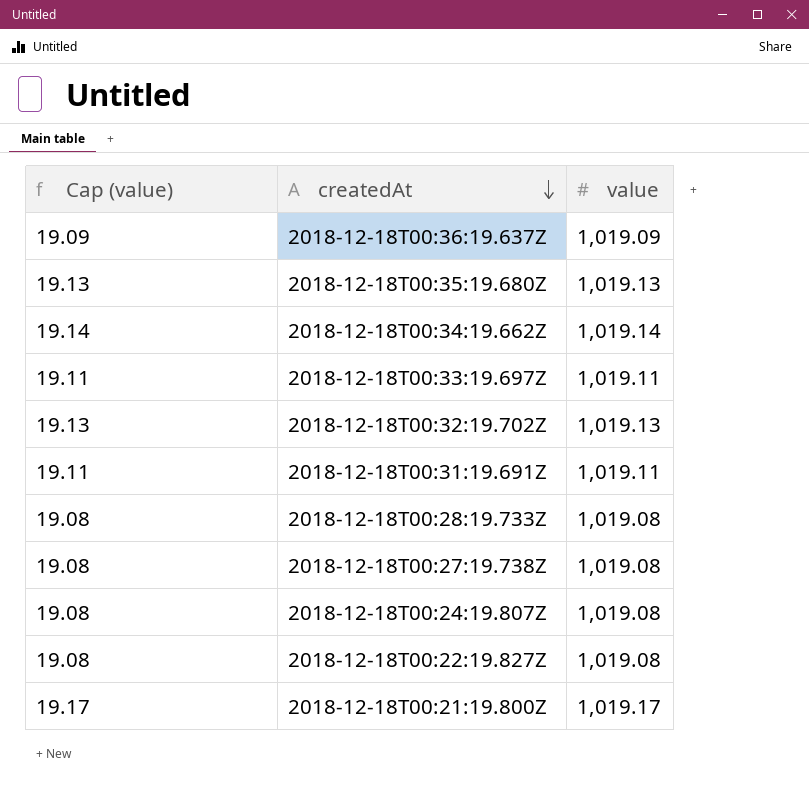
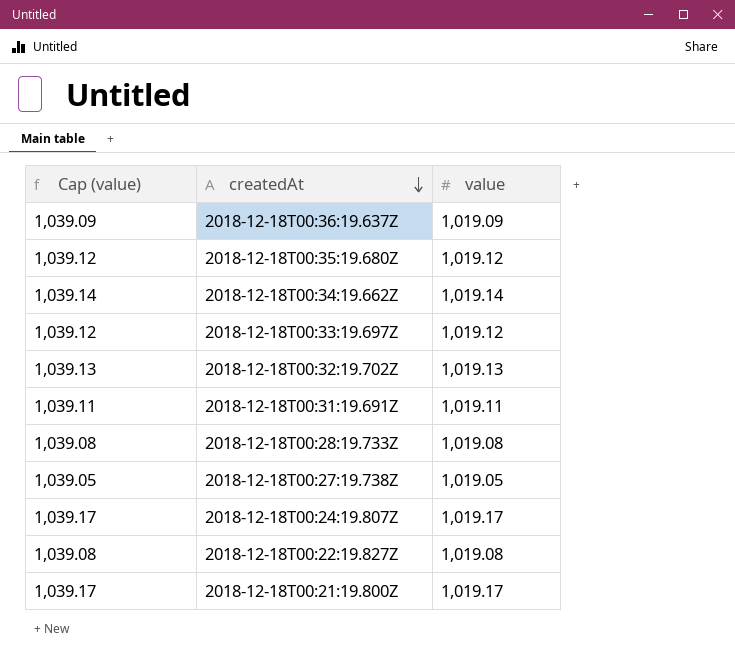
column Cap (value) | formula: [value] - 1000 -> [value] + 20
2018-12-18T00:35:19.680Z | value: 1,019.13 -> 1,019.12
2018-12-18T00:33:19.697Z | value: 1,019.11 -> 1,019.12
2018-12-18T00:27:19.738Z | value: 1,019.08 -> 1,019.05
2018-12-18T00:24:19.807Z | value: 1,019.08 -> 1,019.17

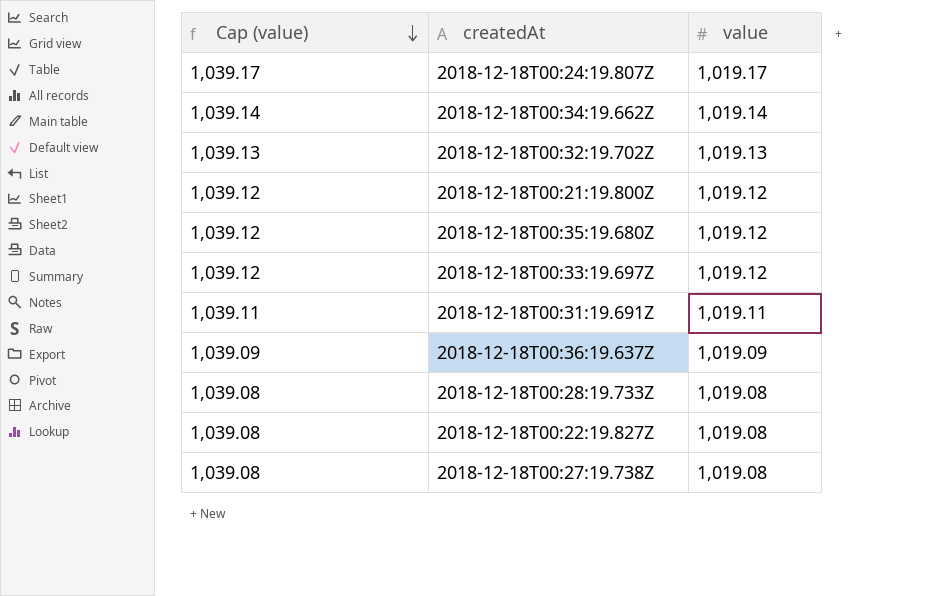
row order: createdAt descending -> Cap (value) descending
2018-12-18T00:21:19.800Z | Cap (value): 1,039.17 -> 1,039.12
2018-12-18T00:21:19.800Z | value: 1,019.17 -> 1,019.12
2018-12-18T00:27:19.738Z | Cap (value): 1,039.05 -> 1,039.08
2018-12-18T00:27:19.738Z | value: 1,019.05 -> 1,019.08

